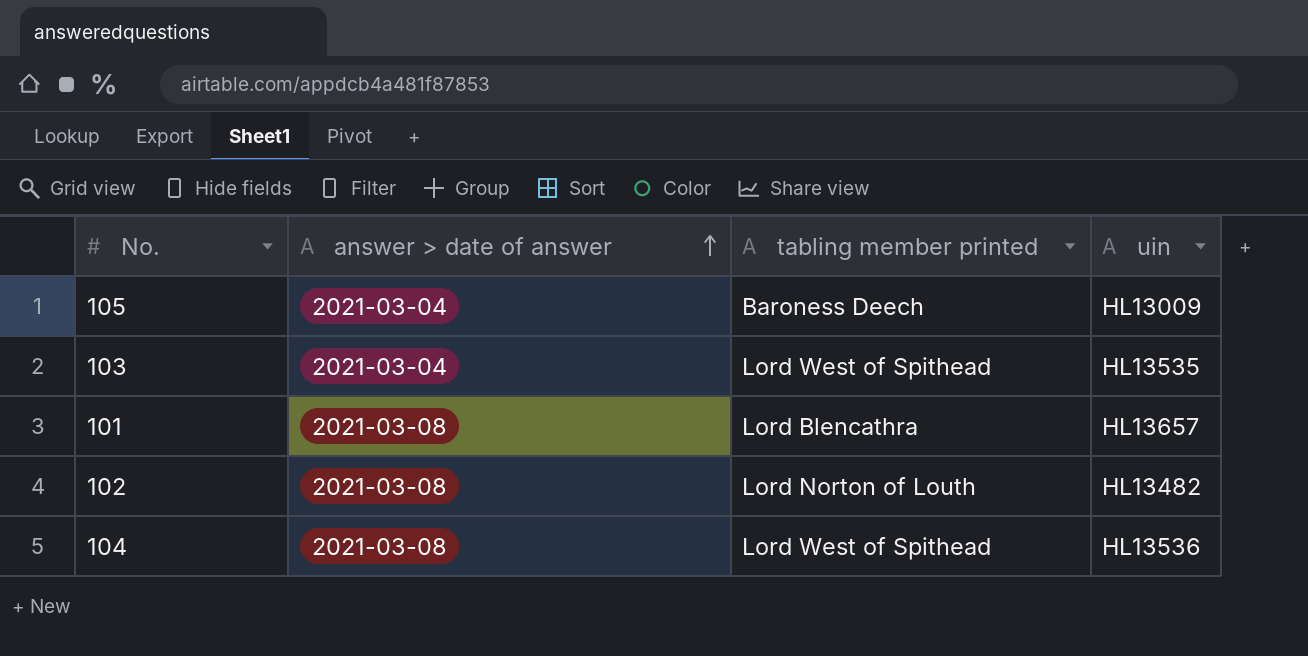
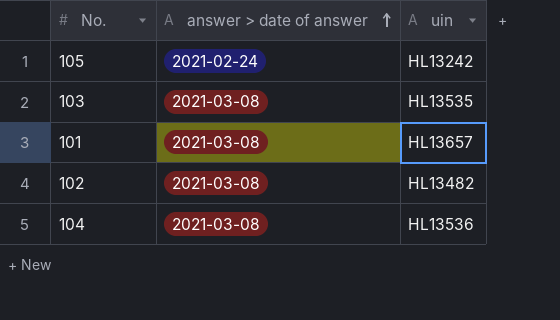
column tabling member printed | position: 3 -> none
105 | answer > date of answer: 2021-03-04 -> 2021-02-24
105 | uin: HL13009 -> HL13242
103 | answer > date of answer: 2021-03-04 -> 2021-03-08

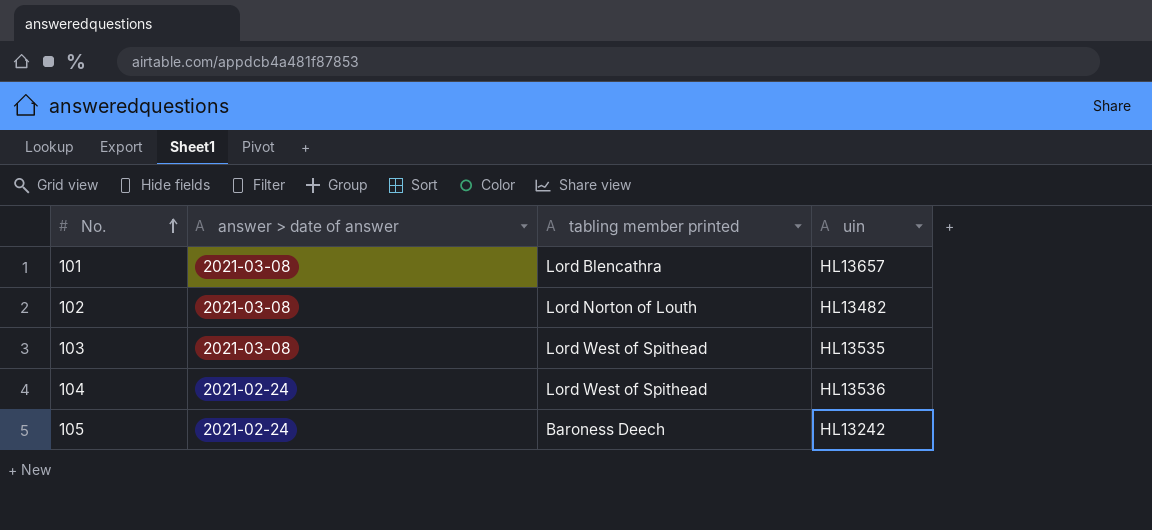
row order: answer > date of answer ascending -> No. ascending
column tabling member printed | position: none -> 3
104 | answer > date of answer: 2021-03-08 -> 2021-02-24

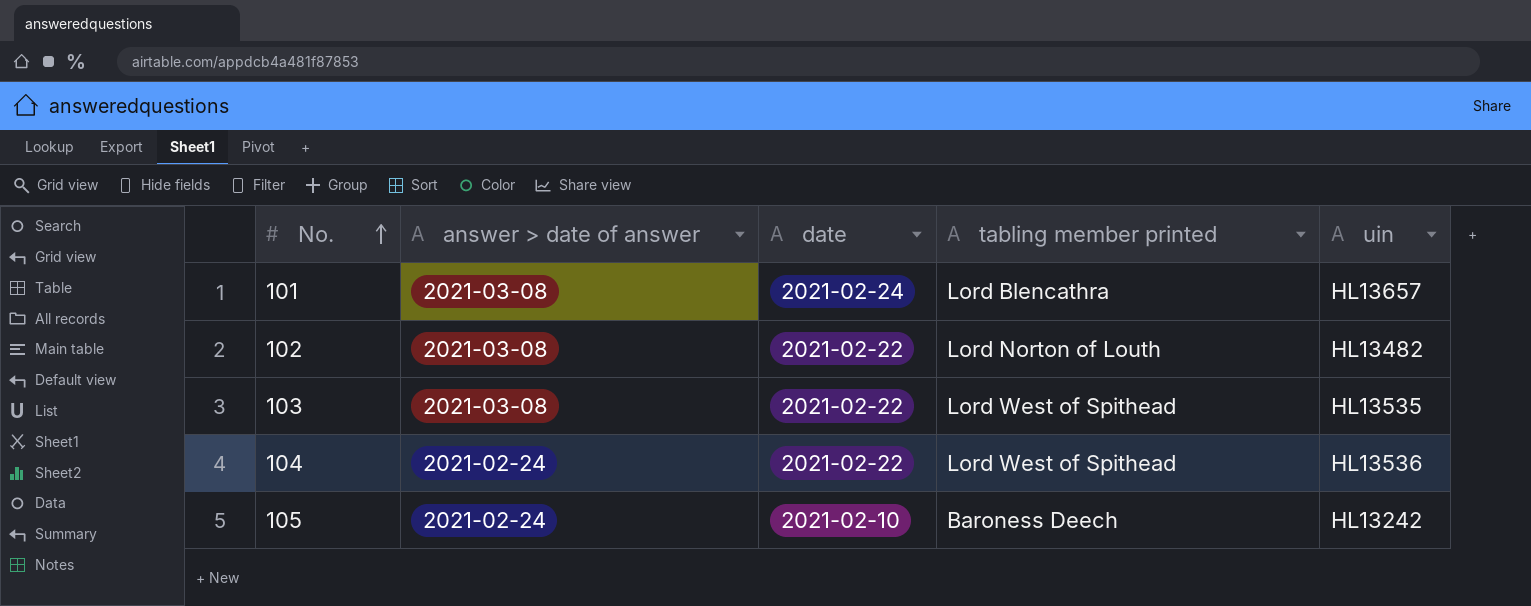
column date | position: none -> 3

